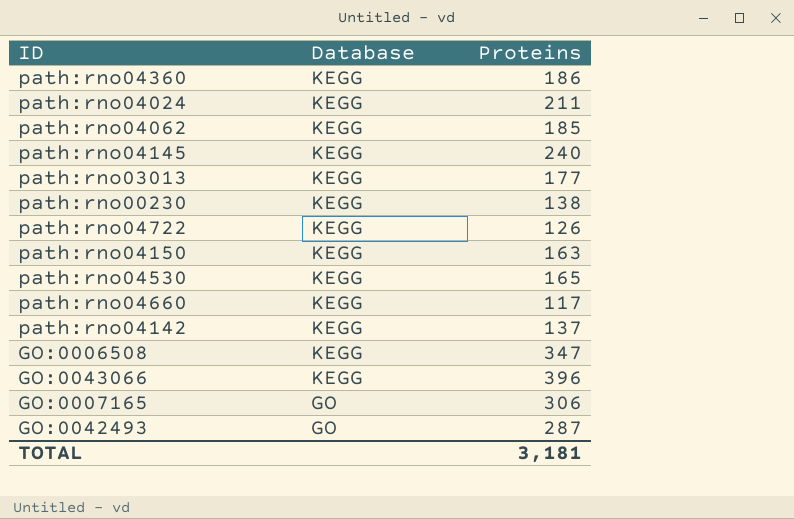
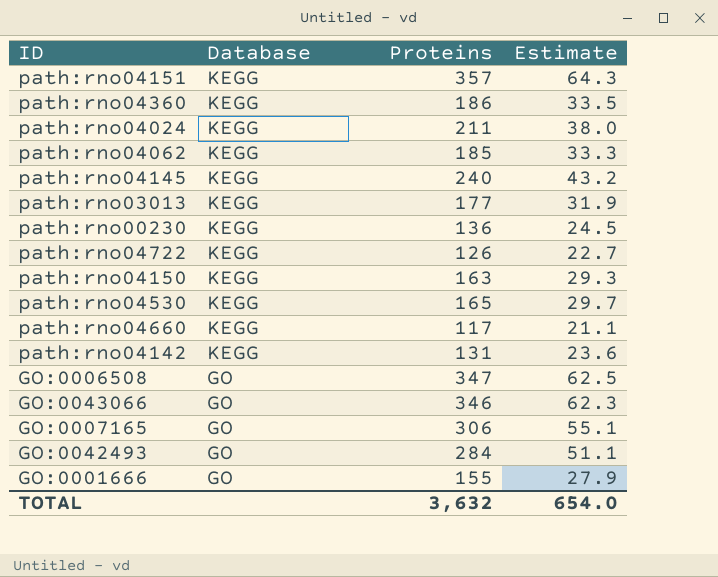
column Estimate | formula: none -> [Proteins] * 0.18
row path:rno04151: none -> KEGG | 357 | 64.3
path:rno00230 | Proteins: 138 -> 136
path:rno04142 | Proteins: 137 -> 131
GO:0006508 | Database: KEGG -> GO
GO:0043066 | Database: KEGG -> GO
GO:0043066 | Proteins: 396 -> 346
GO:0042493 | Proteins: 287 -> 284
row GO:0001666: none -> GO | 155 | 27.9
TOTAL | Proteins: 3,181 -> 3,632

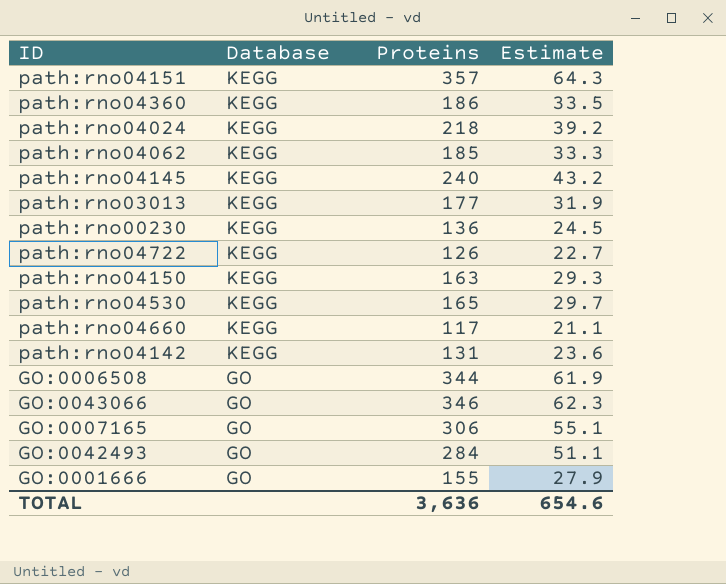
path:rno04024 | Proteins: 211 -> 218
path:rno04024 | Estimate: 38.0 -> 39.2
GO:0006508 | Proteins: 347 -> 344
GO:0006508 | Estimate: 62.5 -> 61.9
TOTAL | Proteins: 3,632 -> 3,636
TOTAL | Estimate: 654.0 -> 654.6

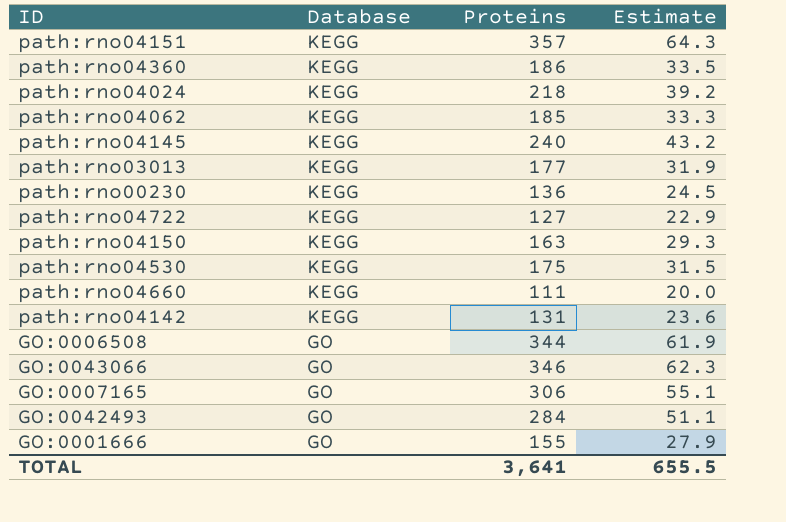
path:rno04722 | Proteins: 126 -> 127
path:rno04722 | Estimate: 22.7 -> 22.9
path:rno04530 | Proteins: 165 -> 175
path:rno04530 | Estimate: 29.7 -> 31.5
path:rno04660 | Proteins: 117 -> 111
path:rno04660 | Estimate: 21.1 -> 20.0
TOTAL | Proteins: 3,636 -> 3,641
TOTAL | Estimate: 654.6 -> 655.5

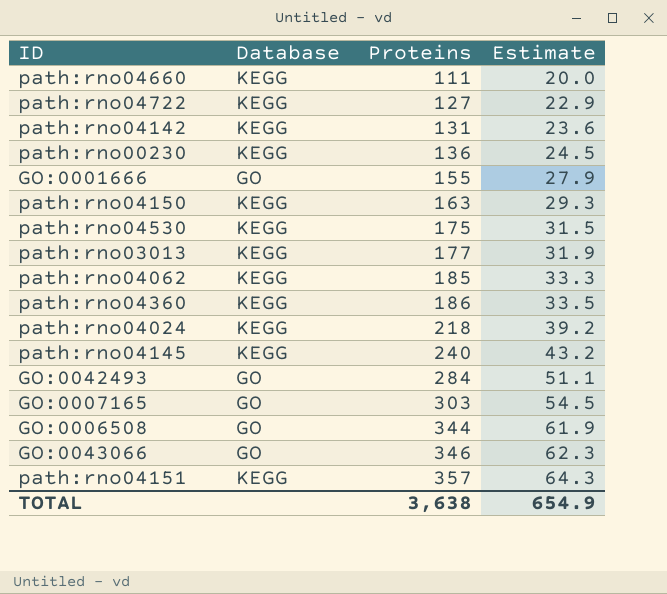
row order: Database descending -> Proteins ascending
GO:0007165 | Proteins: 306 -> 303
GO:0007165 | Estimate: 55.1 -> 54.5
TOTAL | Proteins: 3,641 -> 3,638
TOTAL | Estimate: 655.5 -> 654.9

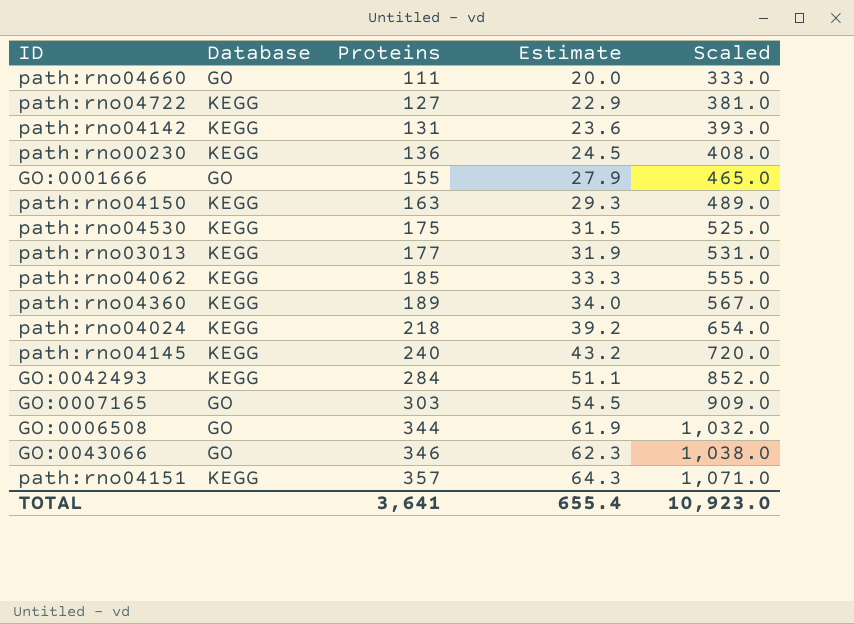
column Scaled | formula: none -> [Proteins] * 3
path:rno04660 | Database: KEGG -> GO
path:rno04360 | Proteins: 186 -> 189
path:rno04360 | Estimate: 33.5 -> 34.0
GO:0042493 | Database: GO -> KEGG
TOTAL | Proteins: 3,638 -> 3,641
TOTAL | Estimate: 654.9 -> 655.4

